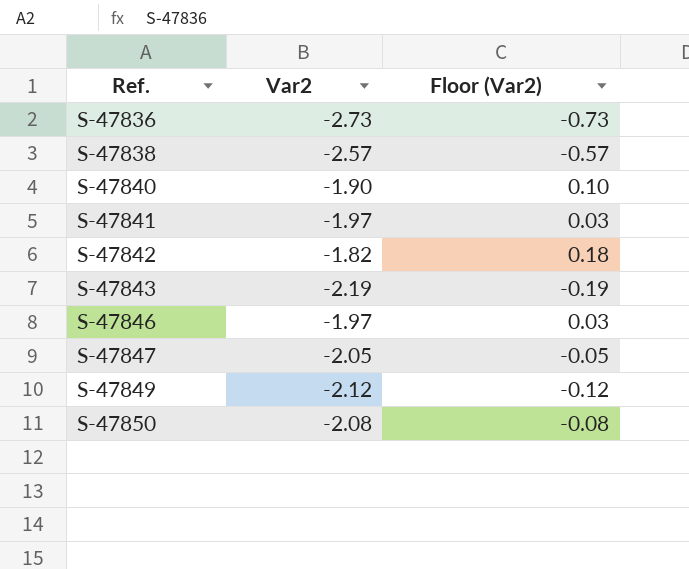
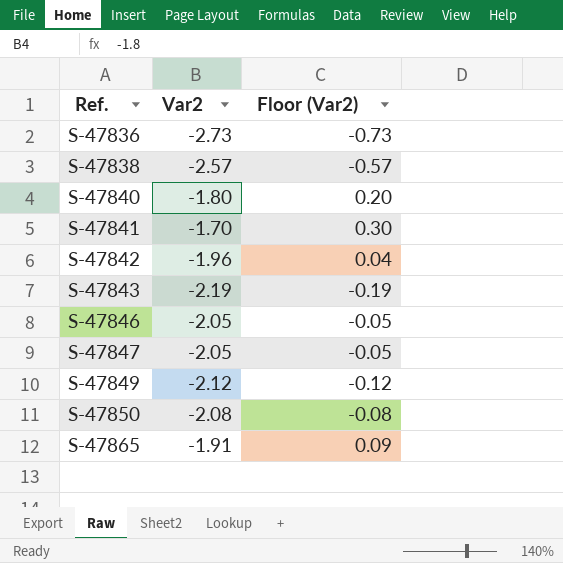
S-47840 | Var2: -1.90 -> -1.80
S-47840 | Floor (Var2): 0.10 -> 0.20
S-47841 | Var2: -1.97 -> -1.70
S-47841 | Floor (Var2): 0.03 -> 0.30
S-47842 | Var2: -1.82 -> -1.96
S-47842 | Floor (Var2): 0.18 -> 0.04
S-47846 | Var2: -1.97 -> -2.05
S-47846 | Floor (Var2): 0.03 -> -0.05
row S-47865: none -> -1.91 | 0.09

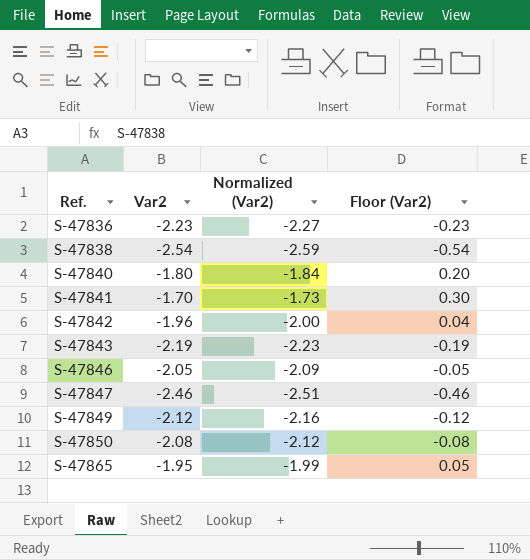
column Normalized (Var2) | formula: none -> [Var2] * 1.02
S-47836 | Var2: -2.73 -> -2.23
S-47836 | Floor (Var2): -0.73 -> -0.23
S-47838 | Var2: -2.57 -> -2.54
S-47838 | Floor (Var2): -0.57 -> -0.54
S-47847 | Var2: -2.05 -> -2.46
S-47847 | Floor (Var2): -0.05 -> -0.46
S-47865 | Var2: -1.91 -> -1.95
S-47865 | Floor (Var2): 0.09 -> 0.05

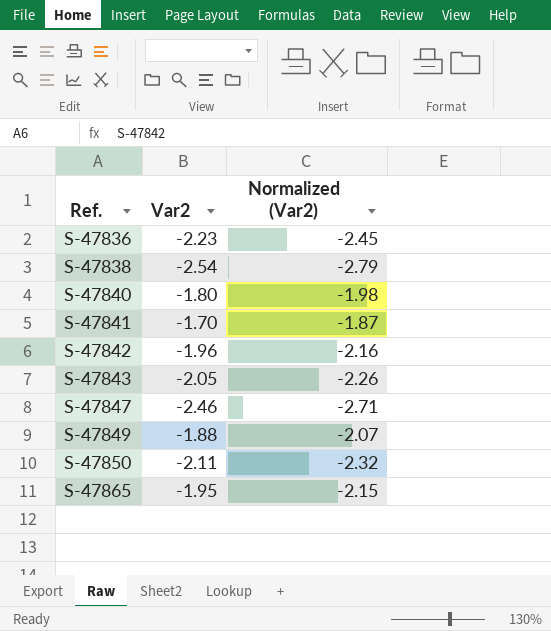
column Floor (Var2) | formula: [Var2] + 2 -> none
column Normalized (Var2) | formula: [Var2] * 1.02 -> [Var2] * 1.1
row S-47846: -2.05 | -2.09 | -0.05 -> none
S-47843 | Var2: -2.19 -> -2.05
S-47849 | Var2: -2.12 -> -1.88
S-47850 | Var2: -2.08 -> -2.11

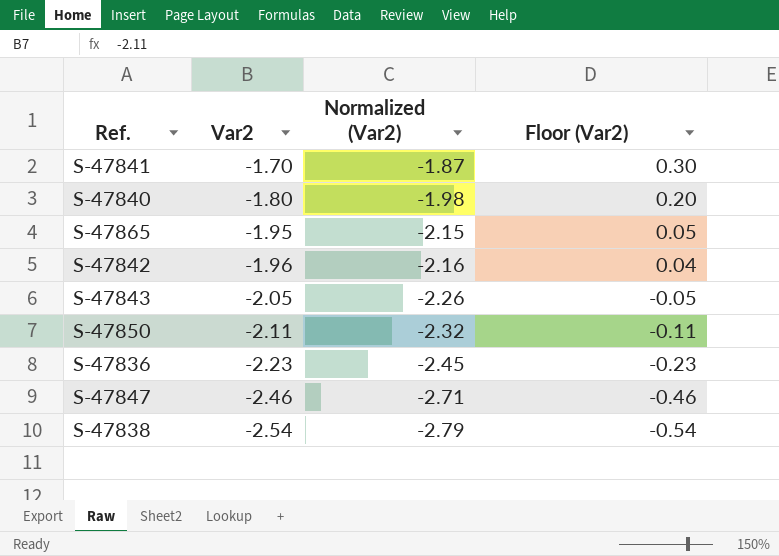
row order: Ref. ascending -> Var2 descending
column Floor (Var2) | formula: none -> [Var2] + 2
row S-47849: -1.88 | -2.07 -> none

